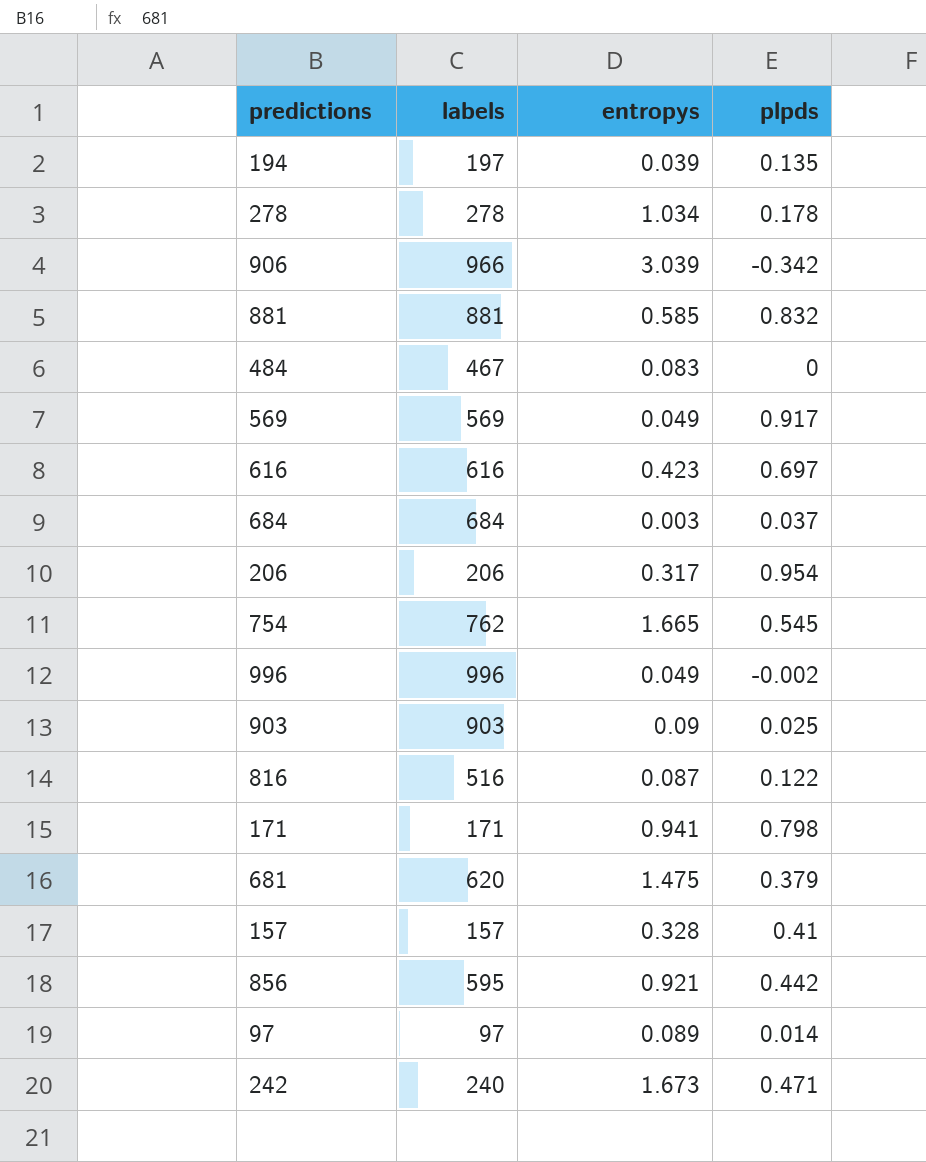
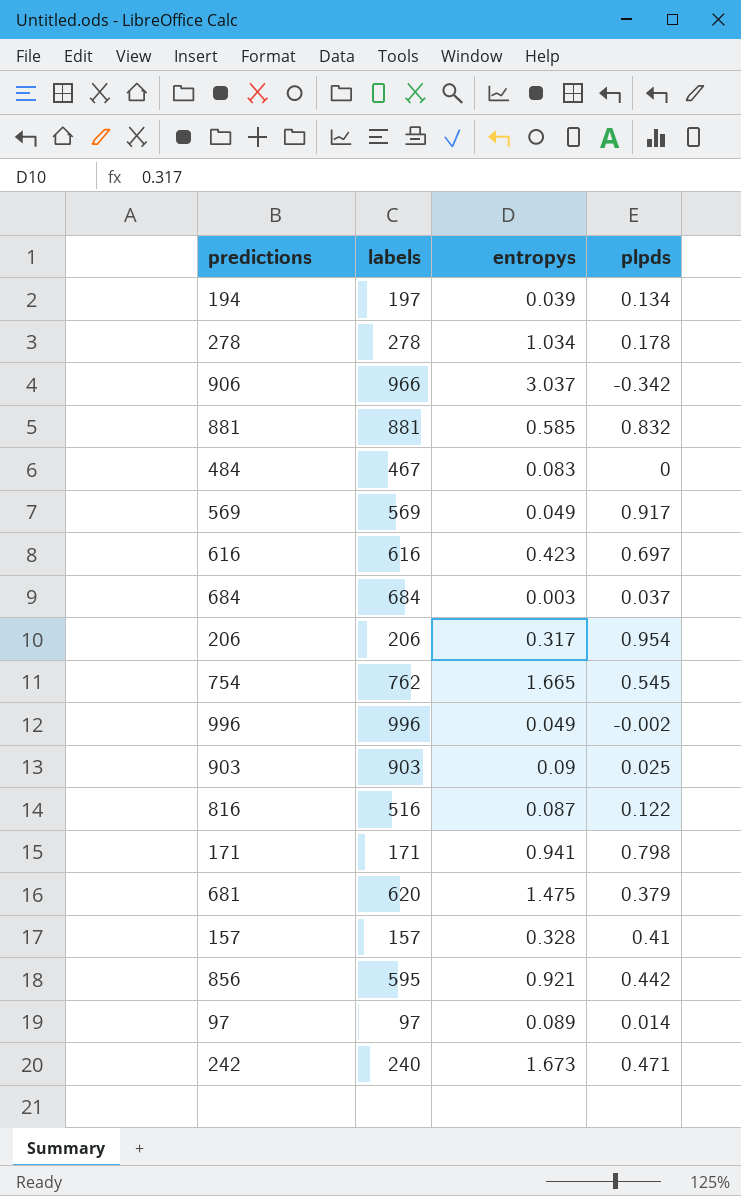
194 | plpds: 0.135 -> 0.134
906 | entropys: 3.039 -> 3.037

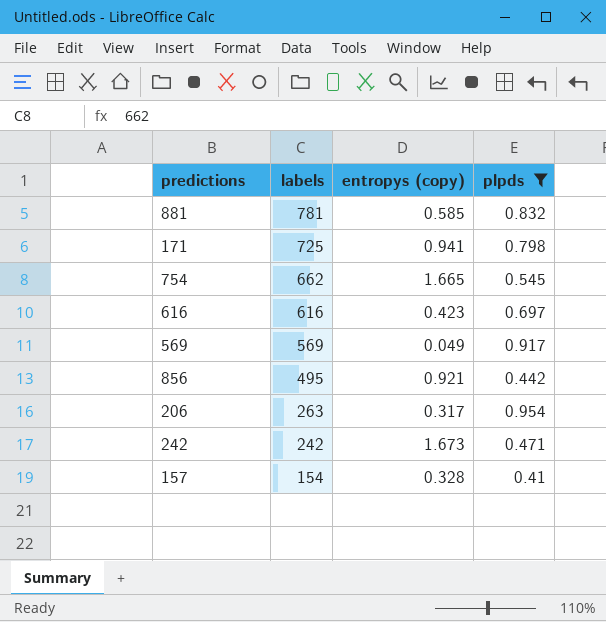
filter: none -> plpds >= 0.41
row order: none -> labels descending
column name: entropys -> entropys (copy)
881 | labels: 881 -> 781
171 | labels: 171 -> 725
754 | labels: 762 -> 662
856 | labels: 595 -> 495
206 | labels: 206 -> 263
242 | labels: 240 -> 242
157 | labels: 157 -> 154

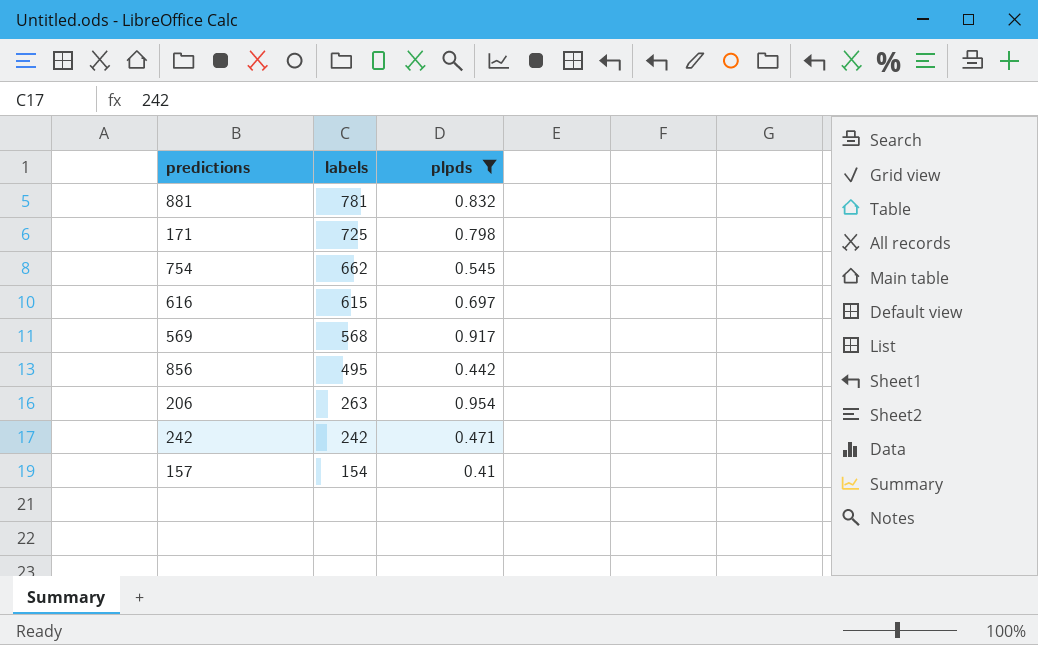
column entropys (copy) | position: 3 -> none
616 | labels: 616 -> 615
569 | labels: 569 -> 568

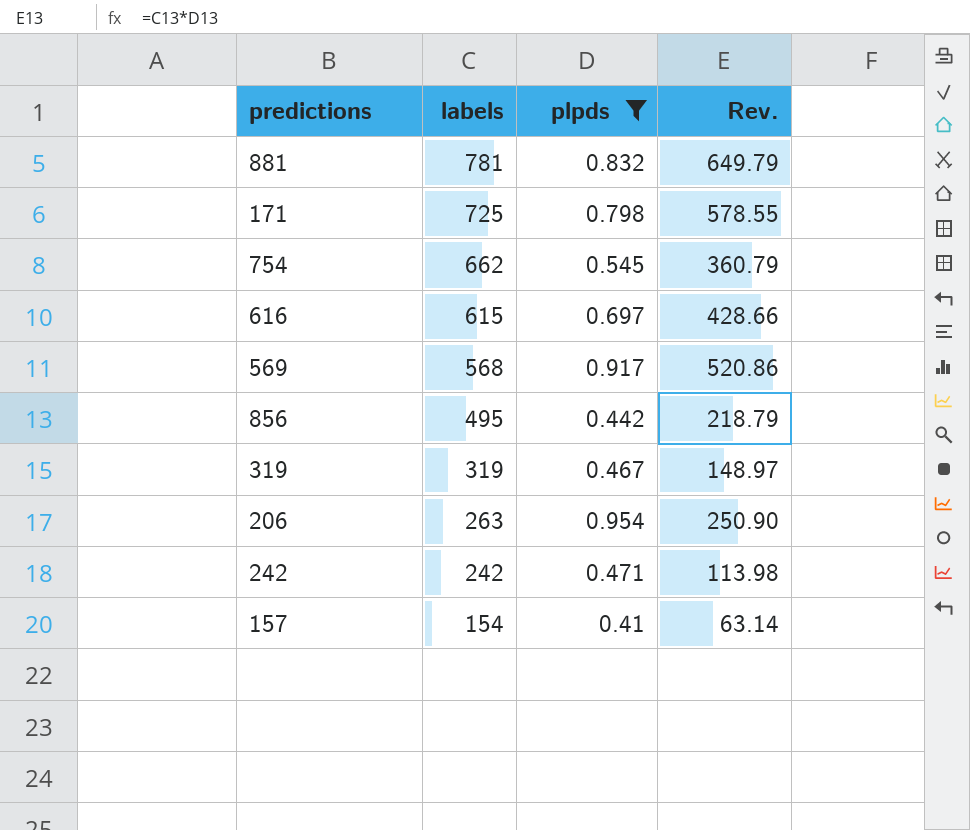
column Rev. | formula: none -> [labels] * [plpds]
row 319: none -> 319 | 0.467 | 148.97

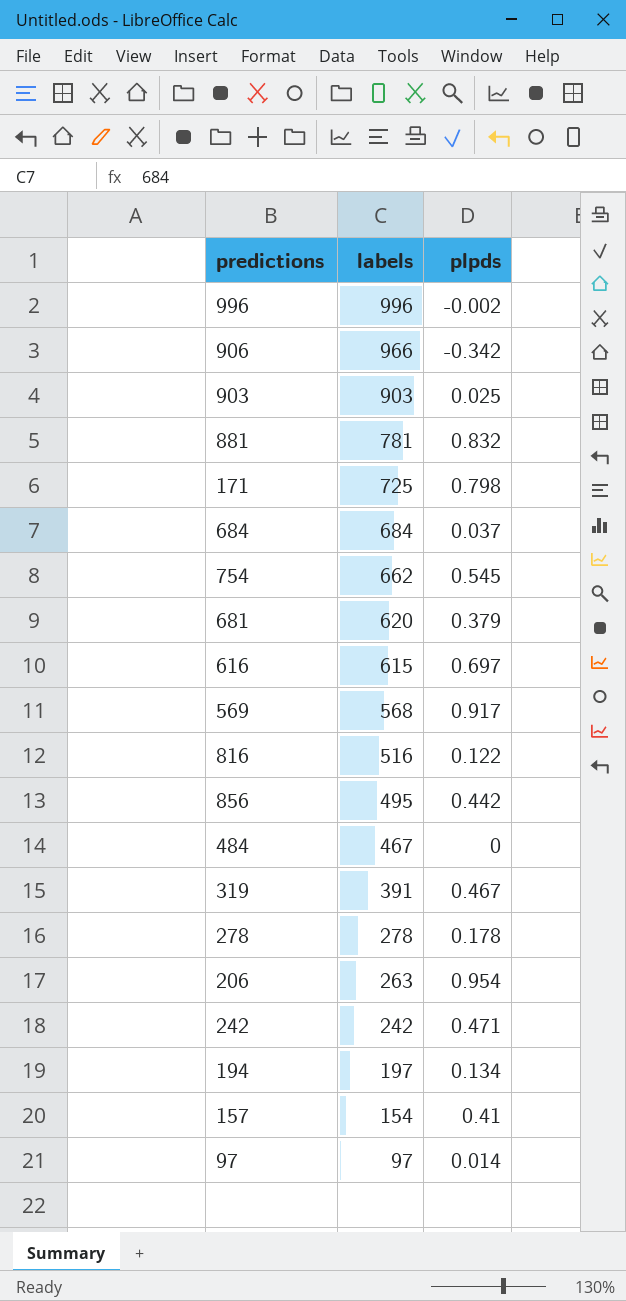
filter: plpds >= 0.41 -> none
column Rev. | formula: [labels] * [plpds] -> none
319 | labels: 319 -> 391

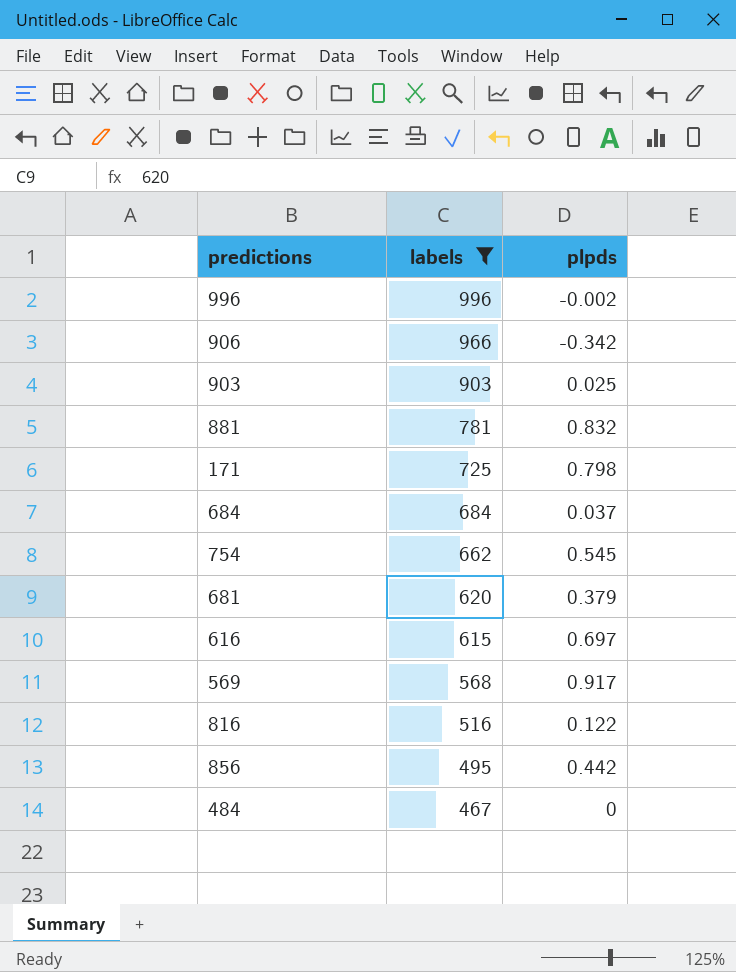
filter: none -> labels >= 467

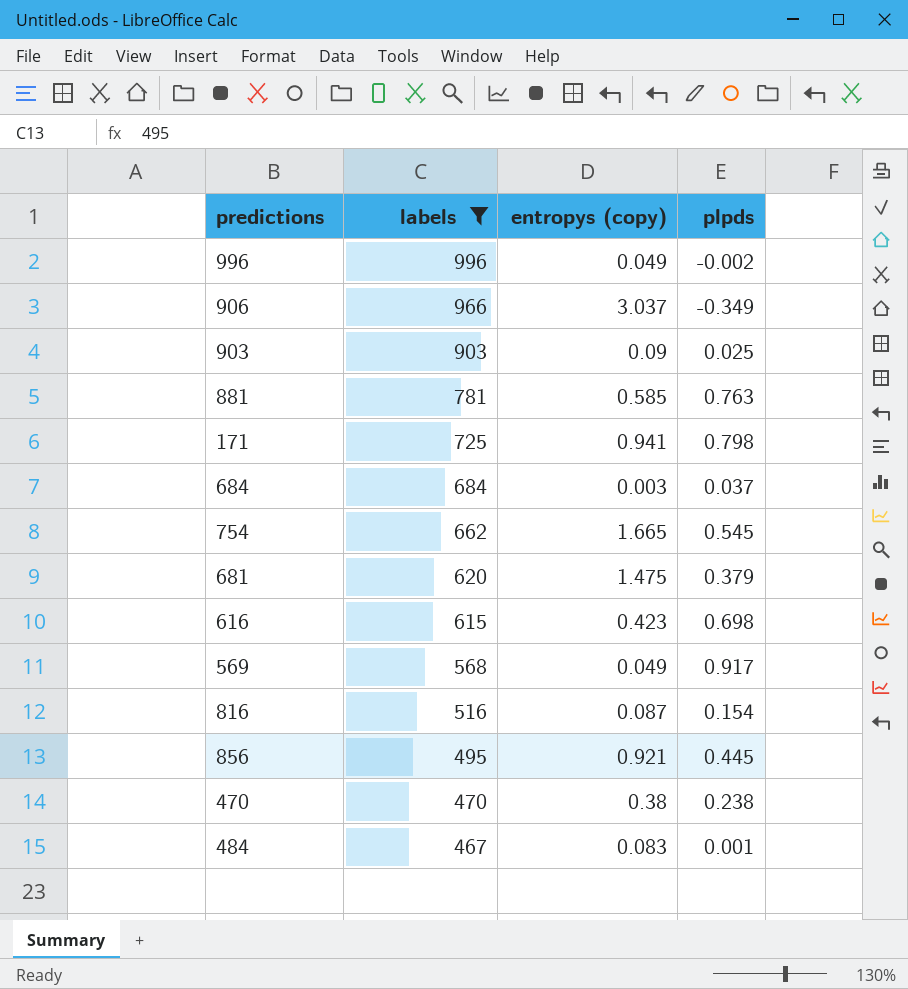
column entropys (copy) | position: none -> 3
906 | plpds: -0.342 -> -0.349
881 | plpds: 0.832 -> 0.763
616 | plpds: 0.697 -> 0.698
816 | plpds: 0.122 -> 0.154
856 | plpds: 0.442 -> 0.445
row 470: none -> 470 | 0.38 | 0.238
484 | plpds: 0 -> 0.001

